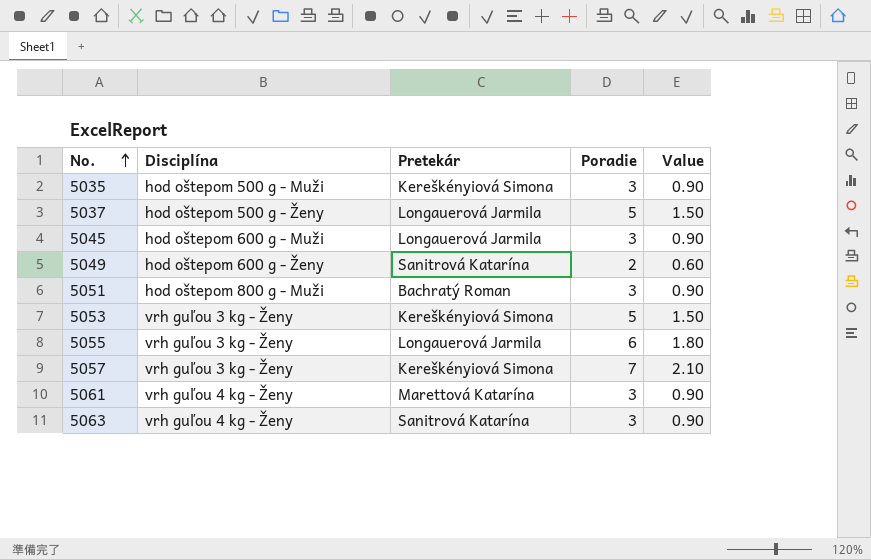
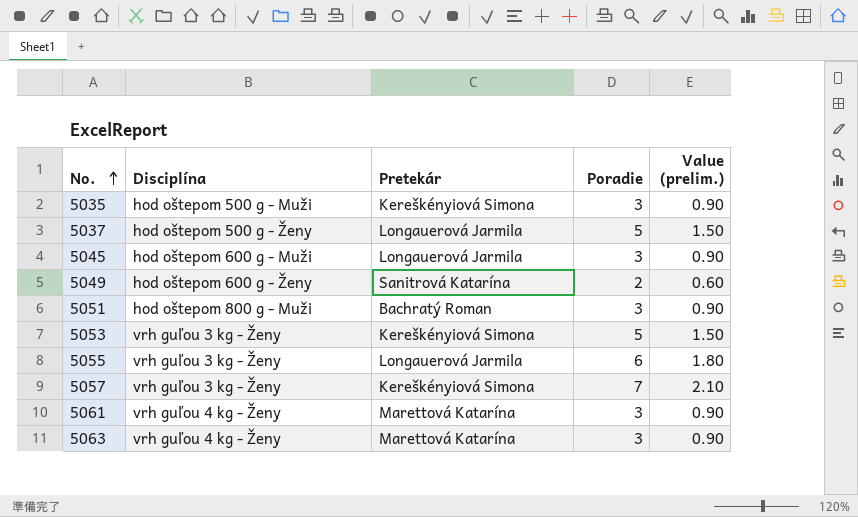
column name: Value -> Value (prelim.)
5063 | Pretekár: Sanitrová Katarína -> Marettová Katarína

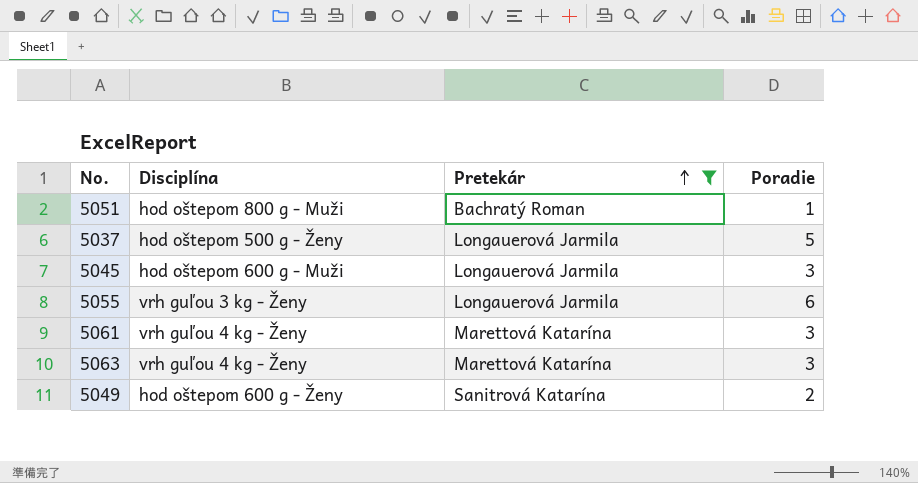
filter: none -> Pretekár != Kereškényiová Simona
row order: No. ascending -> Pretekár ascending
column Value (prelim.) | formula: [Poradie] * 0.3 -> none
5051 | Poradie: 3 -> 1

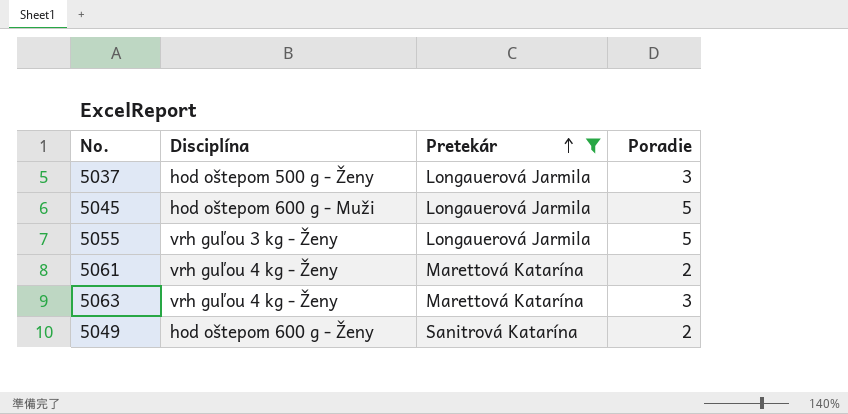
row 5051: hod oštepom 800 g - Muži | Bachratý Roman | 1 -> none
5037 | Poradie: 5 -> 3
5045 | Poradie: 3 -> 5
5055 | Poradie: 6 -> 5
5061 | Poradie: 3 -> 2

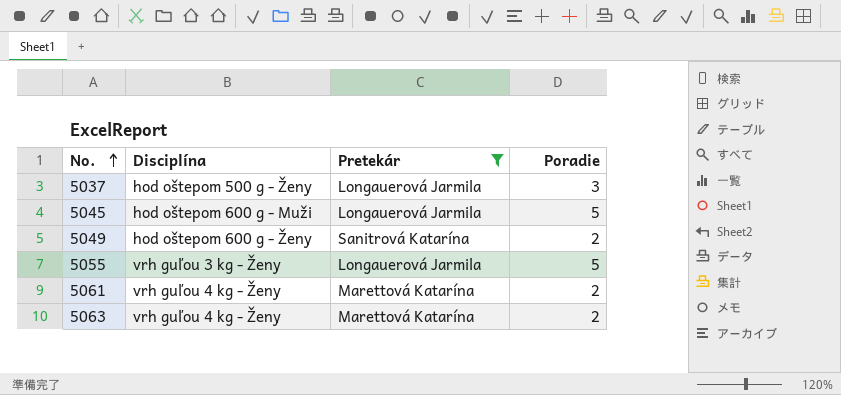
row order: Pretekár ascending -> No. ascending
5063 | Poradie: 3 -> 2

